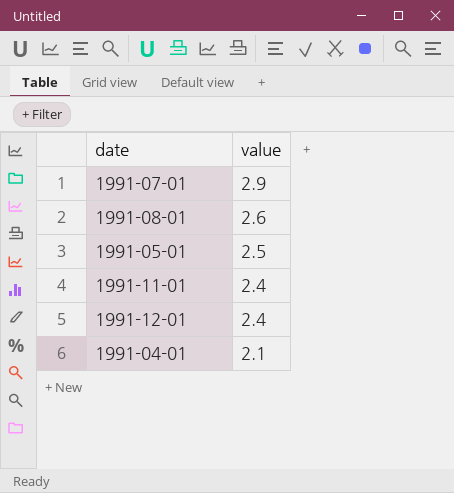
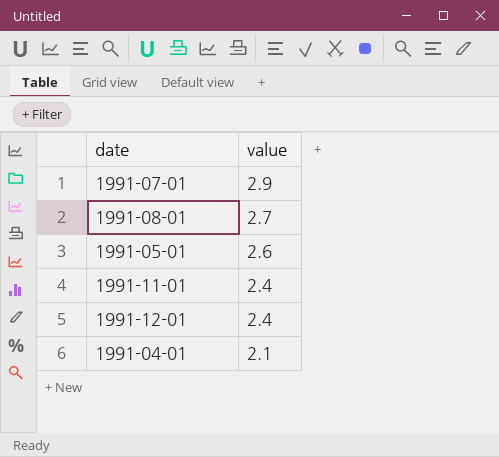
1991-08-01 | value: 2.6 -> 2.7
1991-05-01 | value: 2.5 -> 2.6

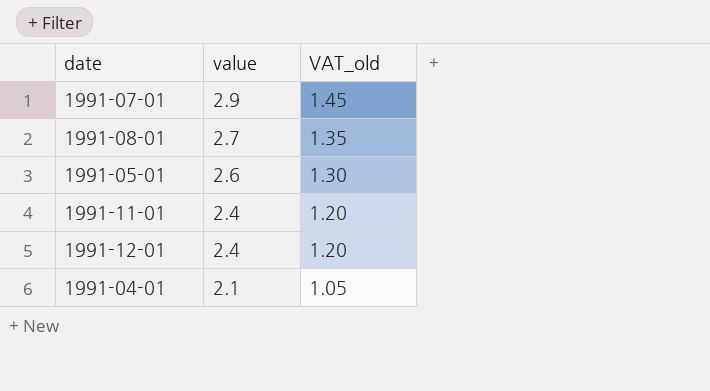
column VAT_old | formula: none -> [value] * 0.5

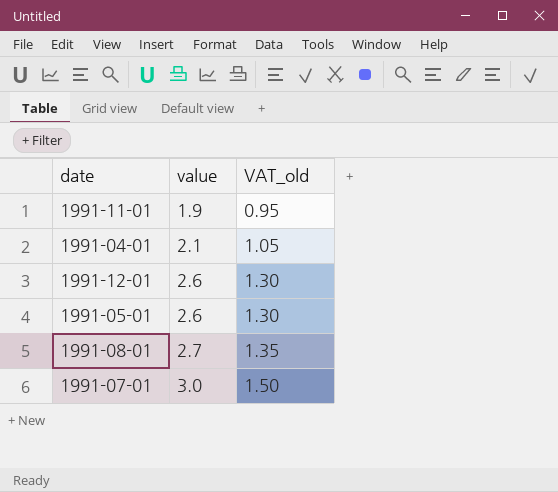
row order: value descending -> value ascending
1991-11-01 | value: 2.4 -> 1.9
1991-11-01 | VAT_old: 1.20 -> 0.95
1991-12-01 | value: 2.4 -> 2.6
1991-12-01 | VAT_old: 1.20 -> 1.30
1991-07-01 | value: 2.9 -> 3.0
1991-07-01 | VAT_old: 1.45 -> 1.50

